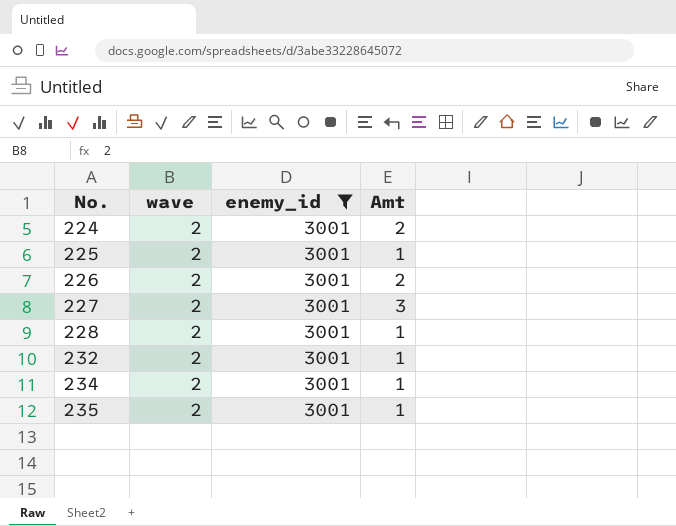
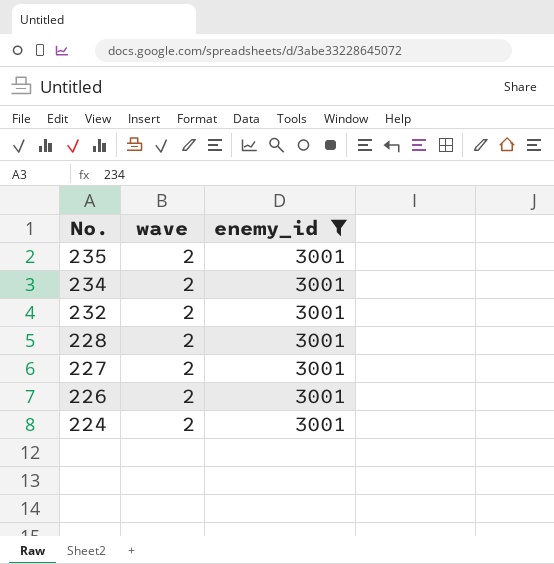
row order: No. ascending -> No. descending
column Amt | position: 4 -> none
row 225: 2 | 3001 | 1 -> none

